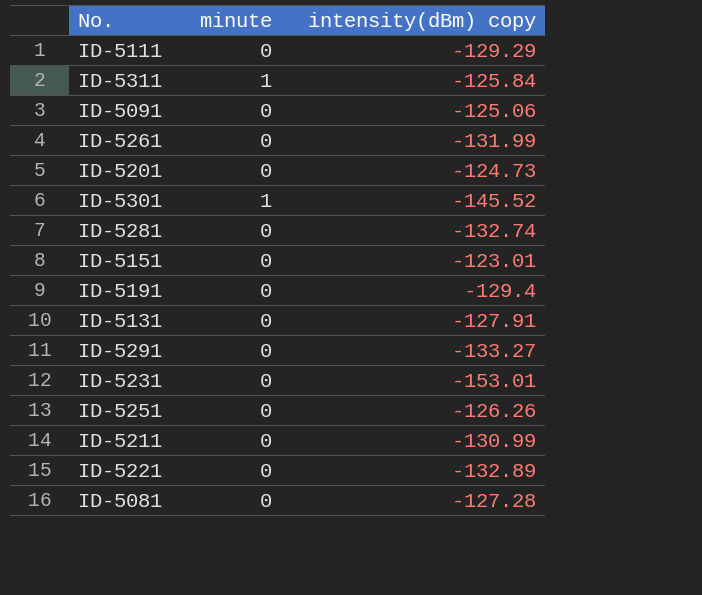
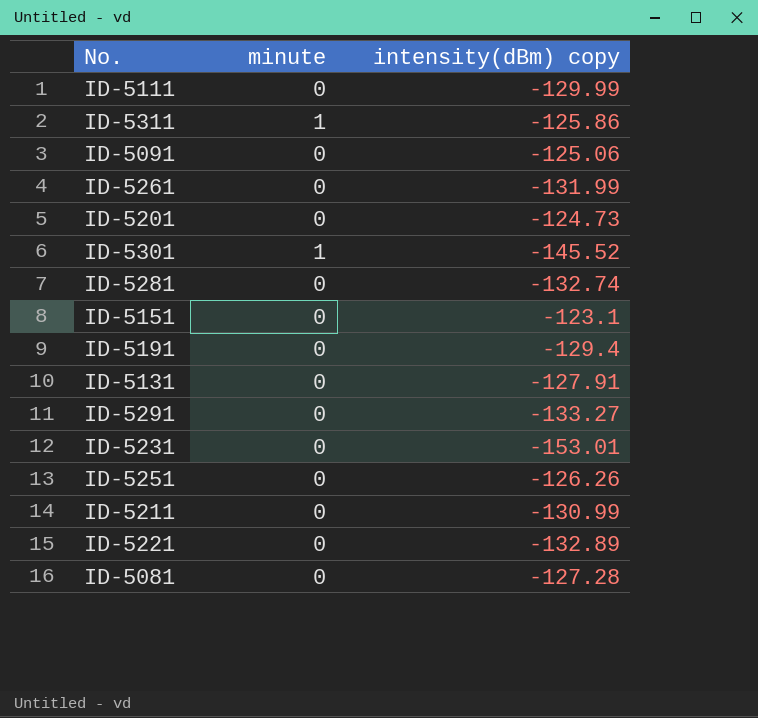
ID-5111 | intensity(dBm) copy: -129.29 -> -129.99
ID-5311 | intensity(dBm) copy: -125.84 -> -125.86
ID-5151 | intensity(dBm) copy: -123.01 -> -123.1

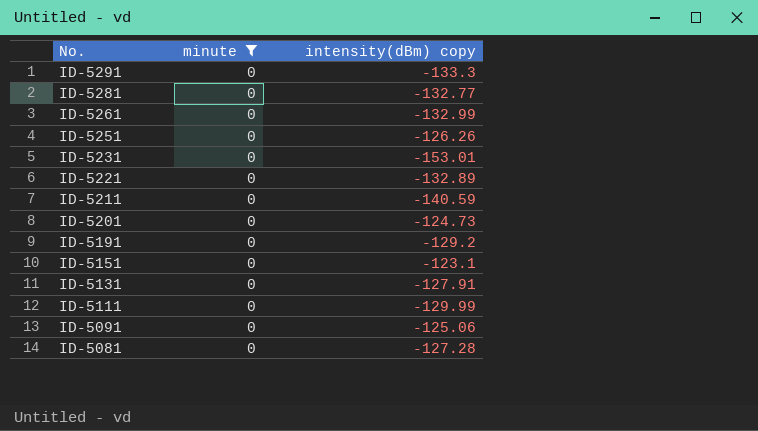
filter: none -> minute = 0
row order: none -> No. descending
ID-5291 | intensity(dBm) copy: -133.27 -> -133.3
ID-5281 | intensity(dBm) copy: -132.74 -> -132.77
ID-5261 | intensity(dBm) copy: -131.99 -> -132.99
ID-5211 | intensity(dBm) copy: -130.99 -> -140.59
ID-5191 | intensity(dBm) copy: -129.4 -> -129.2

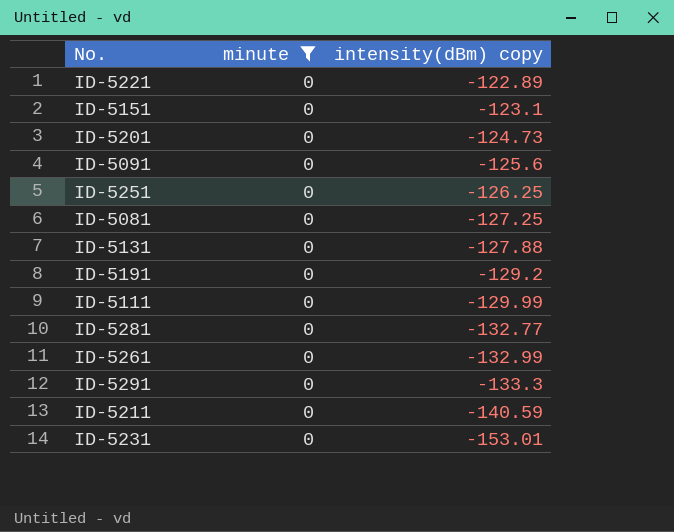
row order: No. descending -> intensity(dBm) copy descending
ID-5221 | intensity(dBm) copy: -132.89 -> -122.89
ID-5091 | intensity(dBm) copy: -125.06 -> -125.6
ID-5251 | intensity(dBm) copy: -126.26 -> -126.25
ID-5081 | intensity(dBm) copy: -127.28 -> -127.25
ID-5131 | intensity(dBm) copy: -127.91 -> -127.88

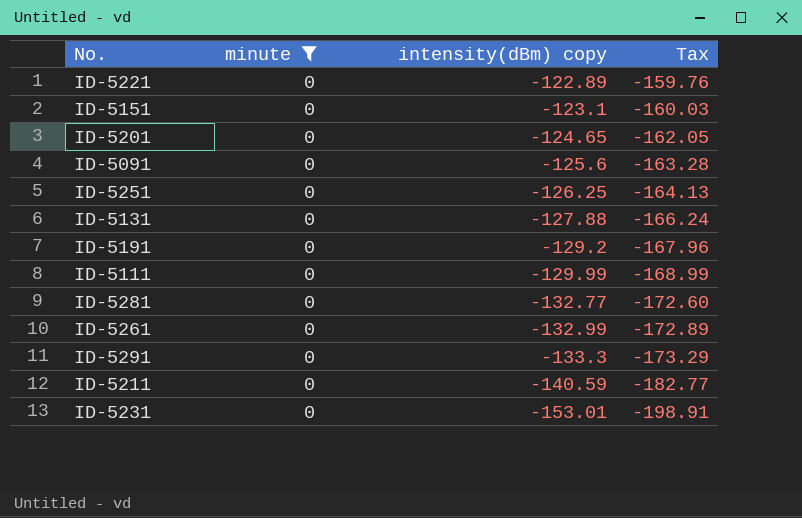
column Tax | formula: none -> [intensity(dBm) copy] * 1.3
row ID-5081: 0 | -127.25 -> none
ID-5201 | intensity(dBm) copy: -124.73 -> -124.65

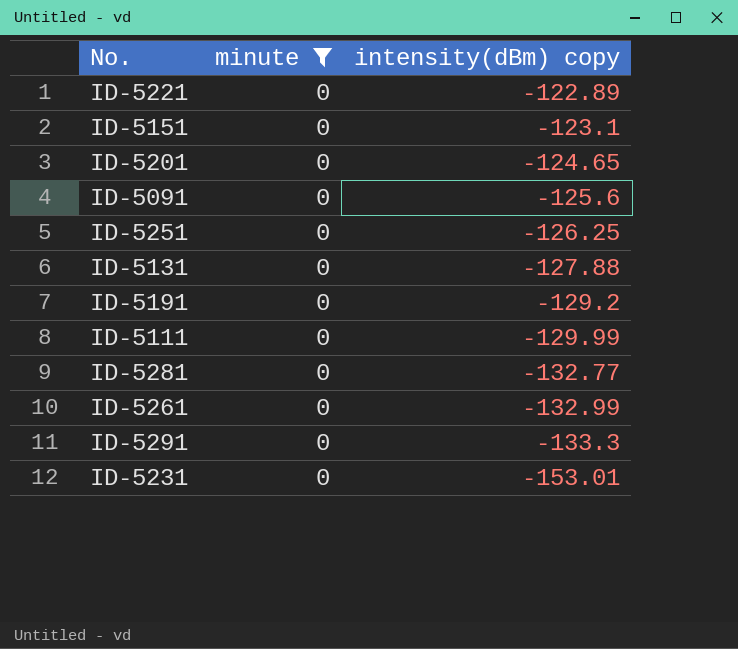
column Tax | formula: [intensity(dBm) copy] * 1.3 -> none
row ID-5211: 0 | -140.59 | -182.77 -> none

